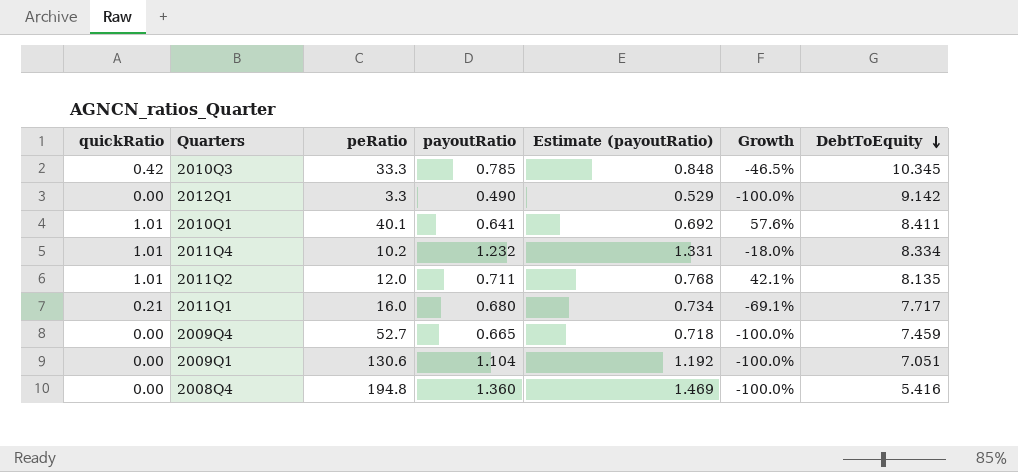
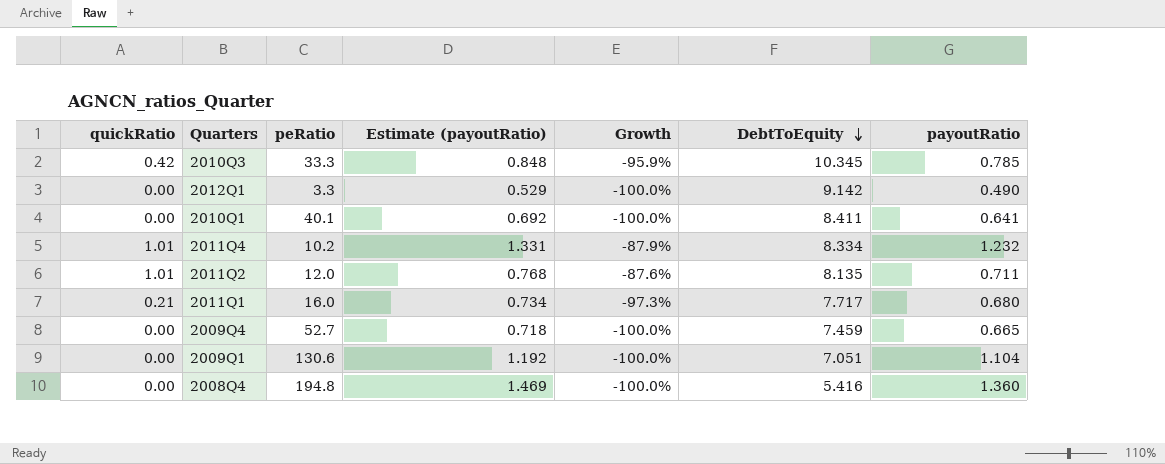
column Growth | formula: ([quickRatio] - [payoutRatio]) / [payoutRatio] -> ([quickRatio] - [DebtToEquity]) / [DebtToEquity]
column payoutRatio | position: 4 -> 7
2010Q1 | quickRatio: 1.01 -> 0.00

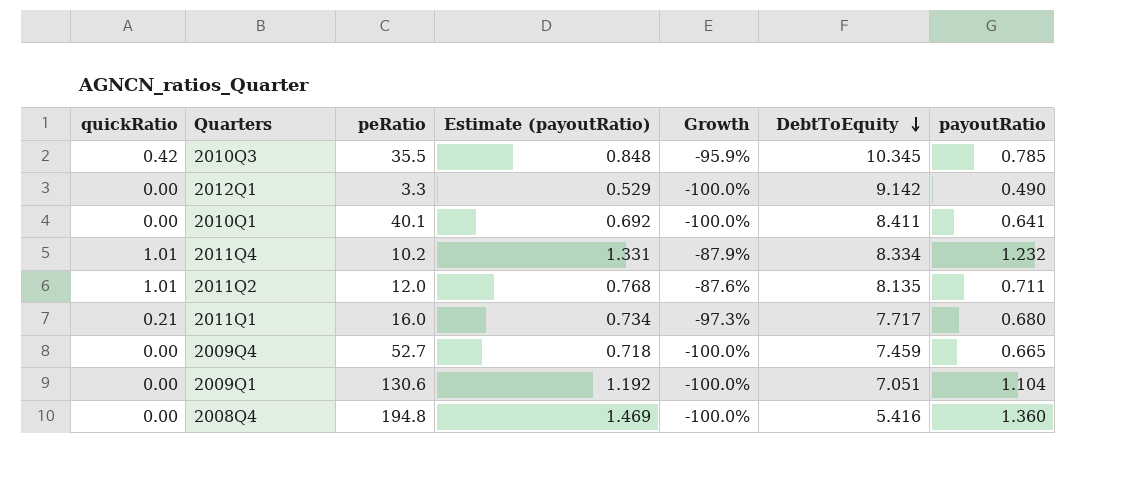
2010Q3 | peRatio: 33.3 -> 35.5

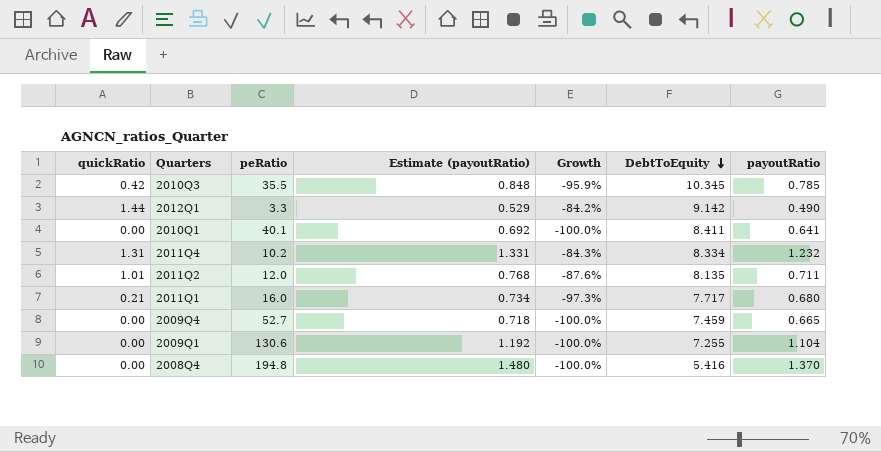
2012Q1 | quickRatio: 0.00 -> 1.44
2012Q1 | Growth: -100.0% -> -84.2%
2011Q4 | quickRatio: 1.01 -> 1.31
2011Q4 | Growth: -87.9% -> -84.3%
2009Q1 | DebtToEquity: 7.051 -> 7.255
2008Q4 | Estimate (payoutRatio): 1.469 -> 1.480
2008Q4 | payoutRatio: 1.360 -> 1.370

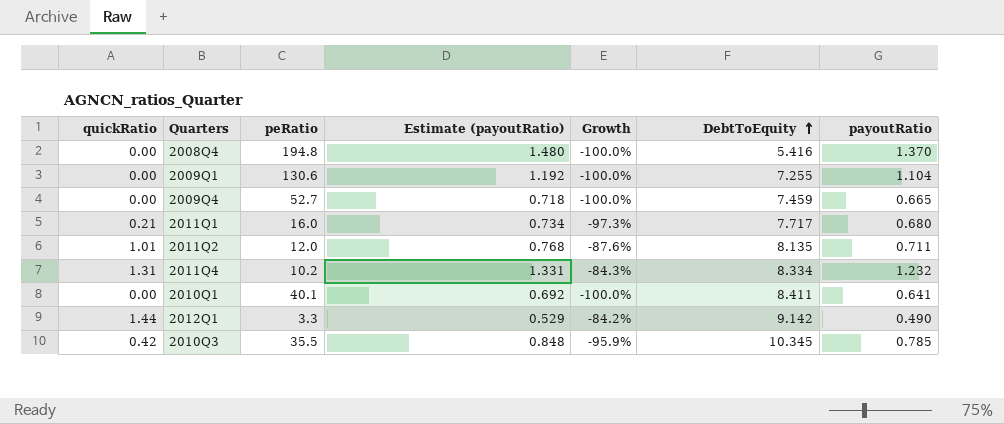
row order: DebtToEquity descending -> DebtToEquity ascending

